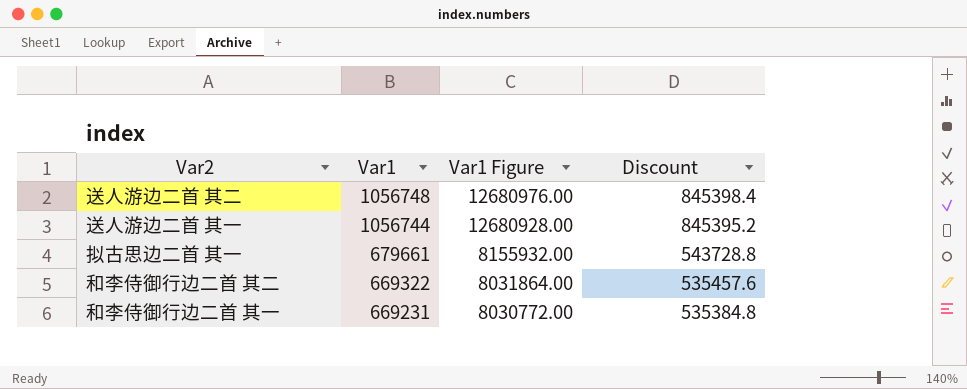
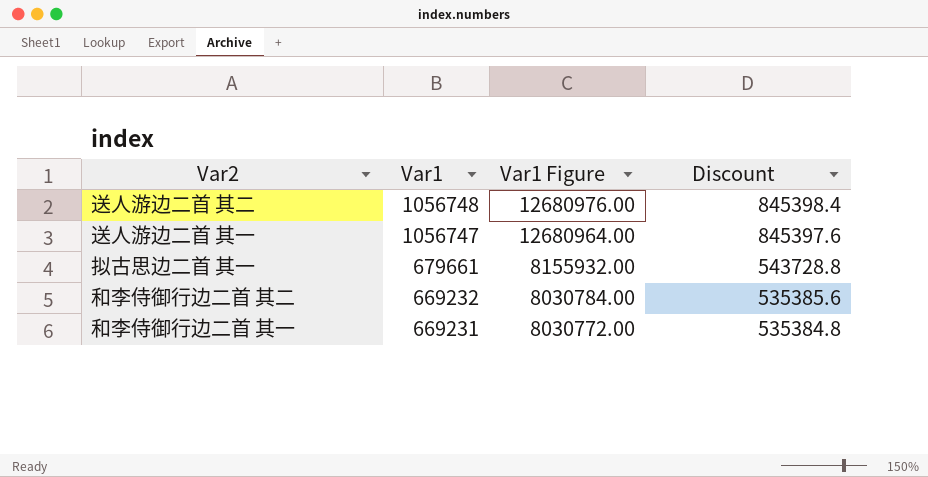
送人游边二首 其一 | Var1: 1056744 -> 1056747
送人游边二首 其一 | Var1 Figure: 12680928.00 -> 12680964.00
送人游边二首 其一 | Discount: 845395.2 -> 845397.6
和李侍御行边二首 其二 | Var1: 669322 -> 669232
和李侍御行边二首 其二 | Var1 Figure: 8031864.00 -> 8030784.00
和李侍御行边二首 其二 | Discount: 535457.6 -> 535385.6

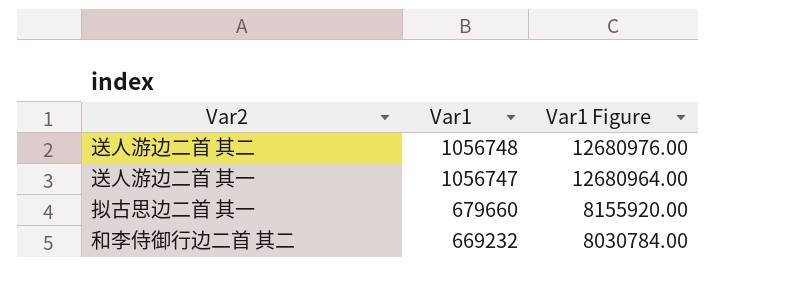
column Discount | formula: [Var1] * 0.8 -> none
row 和李侍御行边二首 其一: 669231 | 8030772.00 | 535384.8 -> none
拟古思边二首 其一 | Var1: 679661 -> 679660
拟古思边二首 其一 | Var1 Figure: 8155932.00 -> 8155920.00

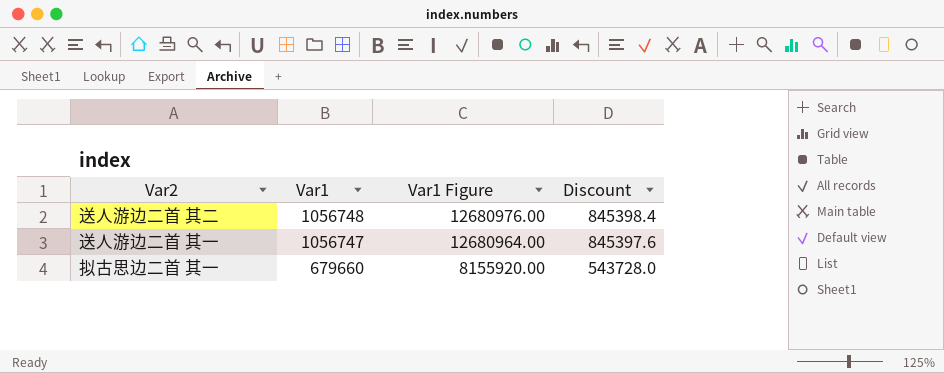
column Discount | formula: none -> [Var1] * 0.8
row 和李侍御行边二首 其二: 669232 | 8030784.00 -> none

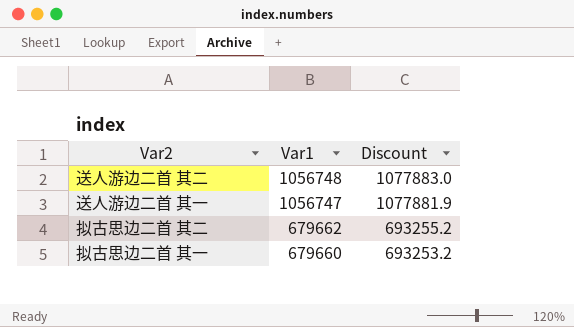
column Var1 Figure | formula: [Var1] * 12 -> none
column Discount | formula: [Var1] * 0.8 -> [Var1] * 1.02
row 拟古思边二首 其二: none -> 679662 | 693255.2

